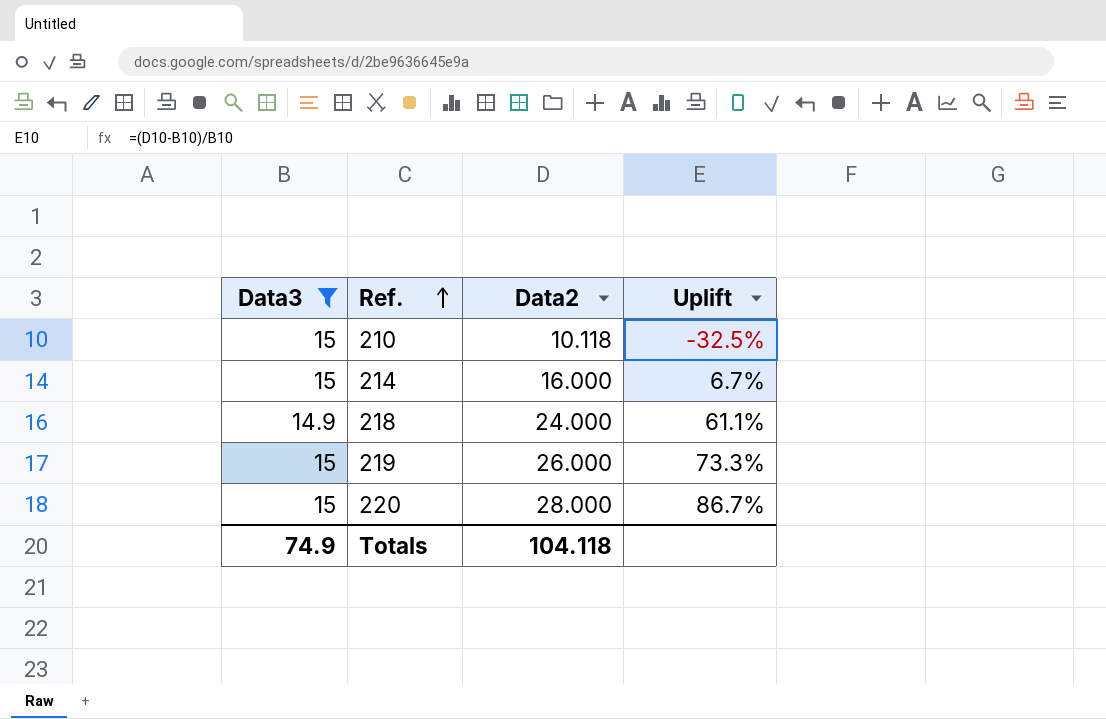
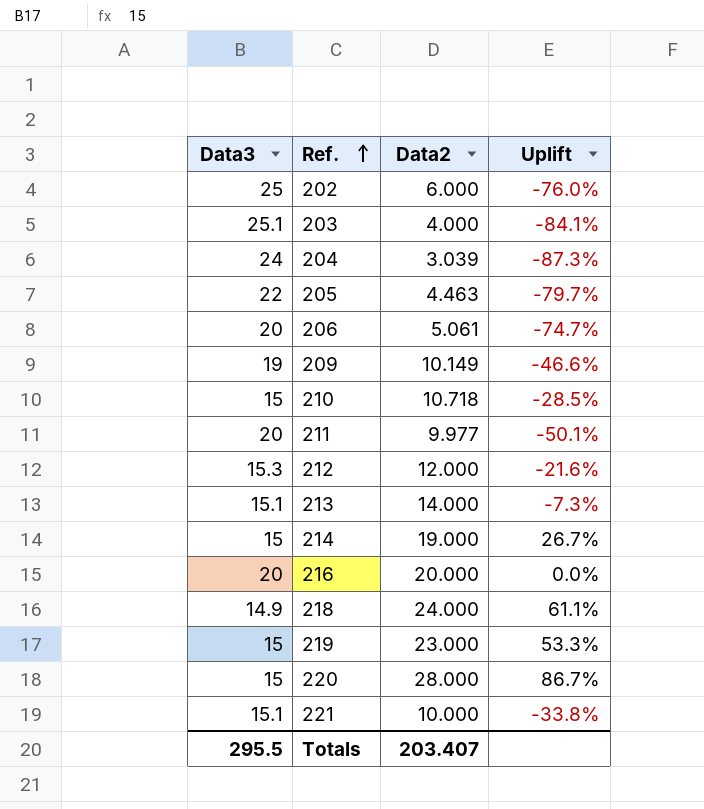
filter: Data3 <= 15 -> none
210 | Data2: 10.118 -> 10.718
210 | Uplift: -32.5% -> -28.5%
214 | Data2: 16.000 -> 19.000
214 | Uplift: 6.7% -> 26.7%
219 | Data2: 26.000 -> 23.000
219 | Uplift: 73.3% -> 53.3%
Totals | Data3: 74.9 -> 295.5
Totals | Data2: 104.118 -> 203.407

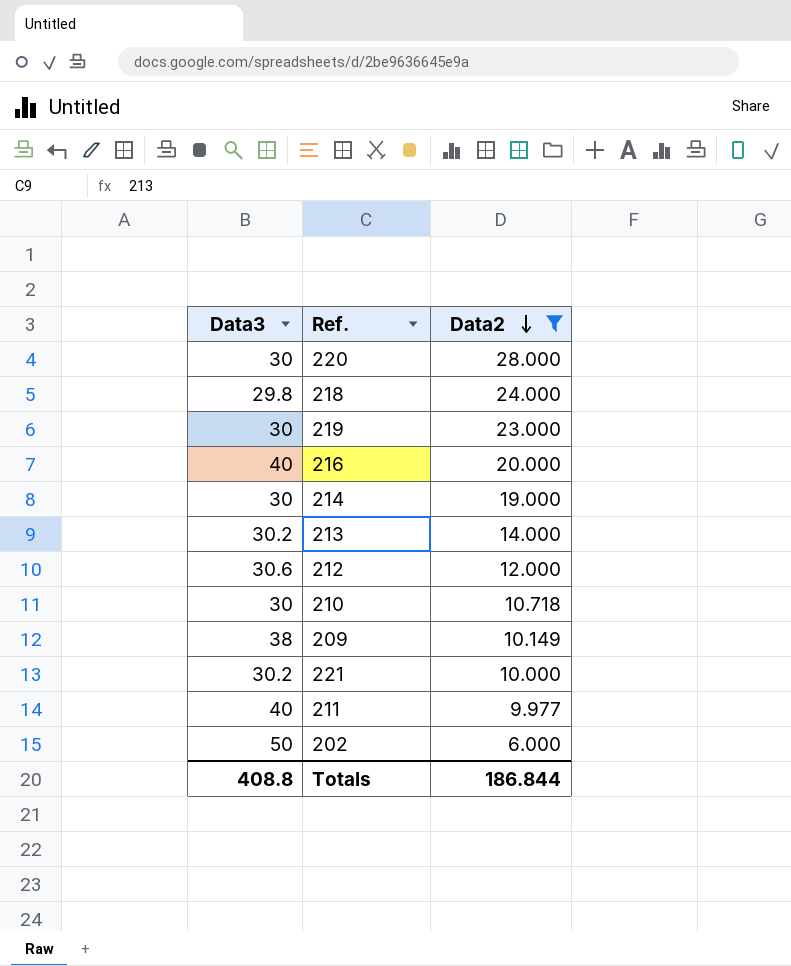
filter: none -> Data2 >= 6.000
row order: Ref. ascending -> Data2 descending
column Uplift | formula: ([Data2] - [Data3]) / [Data3] -> none
220 | Data3: 15 -> 30
218 | Data3: 14.9 -> 29.8
219 | Data3: 15 -> 30
216 | Data3: 20 -> 40
214 | Data3: 15 -> 30
213 | Data3: 15.1 -> 30.2
212 | Data3: 15.3 -> 30.6
210 | Data3: 15 -> 30
209 | Data3: 19 -> 38
221 | Data3: 15.1 -> 30.2
211 | Data3: 20 -> 40
202 | Data3: 25 -> 50
Totals | Data3: 295.5 -> 408.8
Totals | Data2: 203.407 -> 186.844

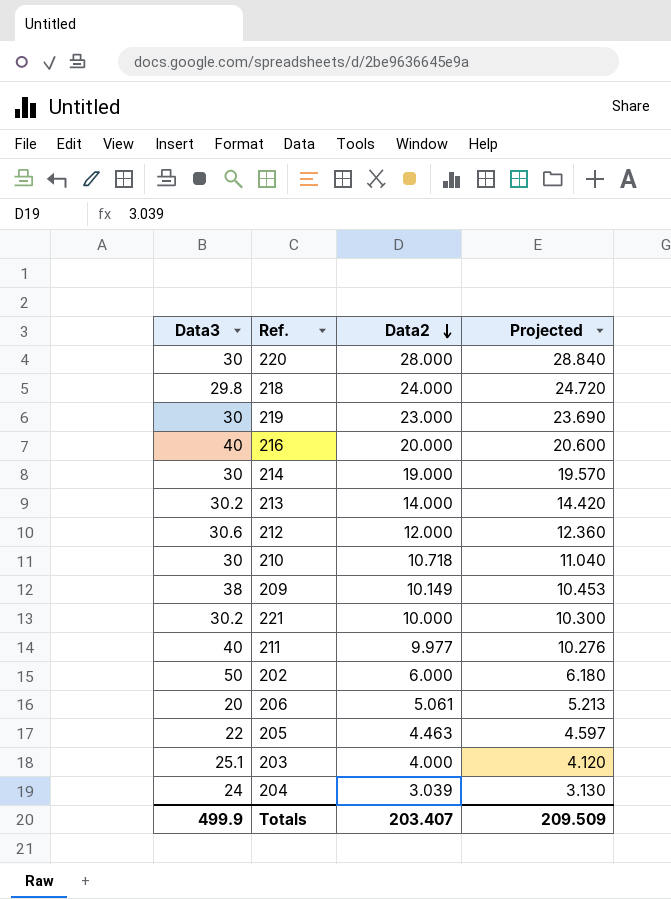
filter: Data2 >= 6.000 -> none
column Projected | formula: none -> [Data2] * 1.03
Totals | Data3: 408.8 -> 499.9
Totals | Data2: 186.844 -> 203.407

